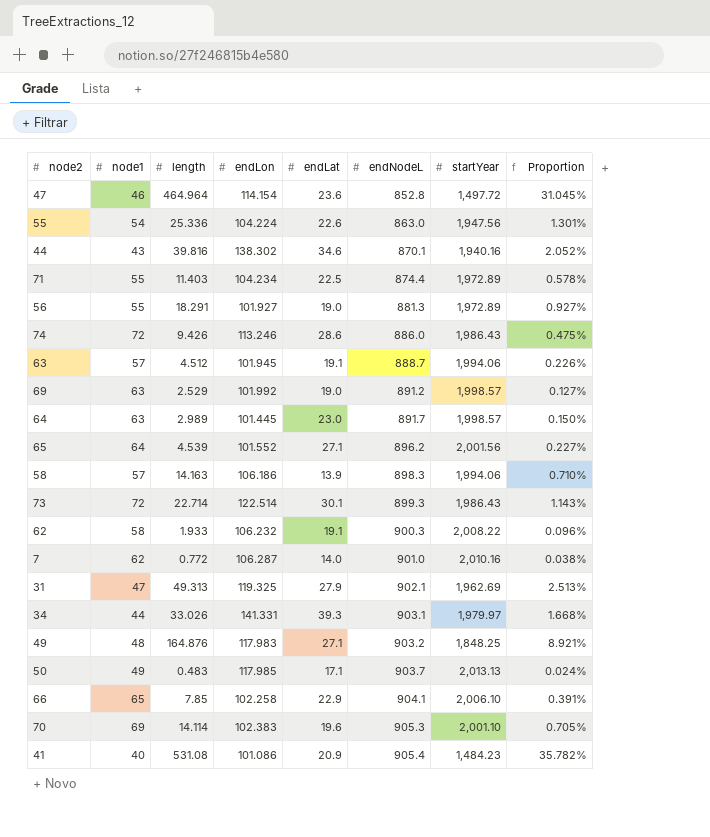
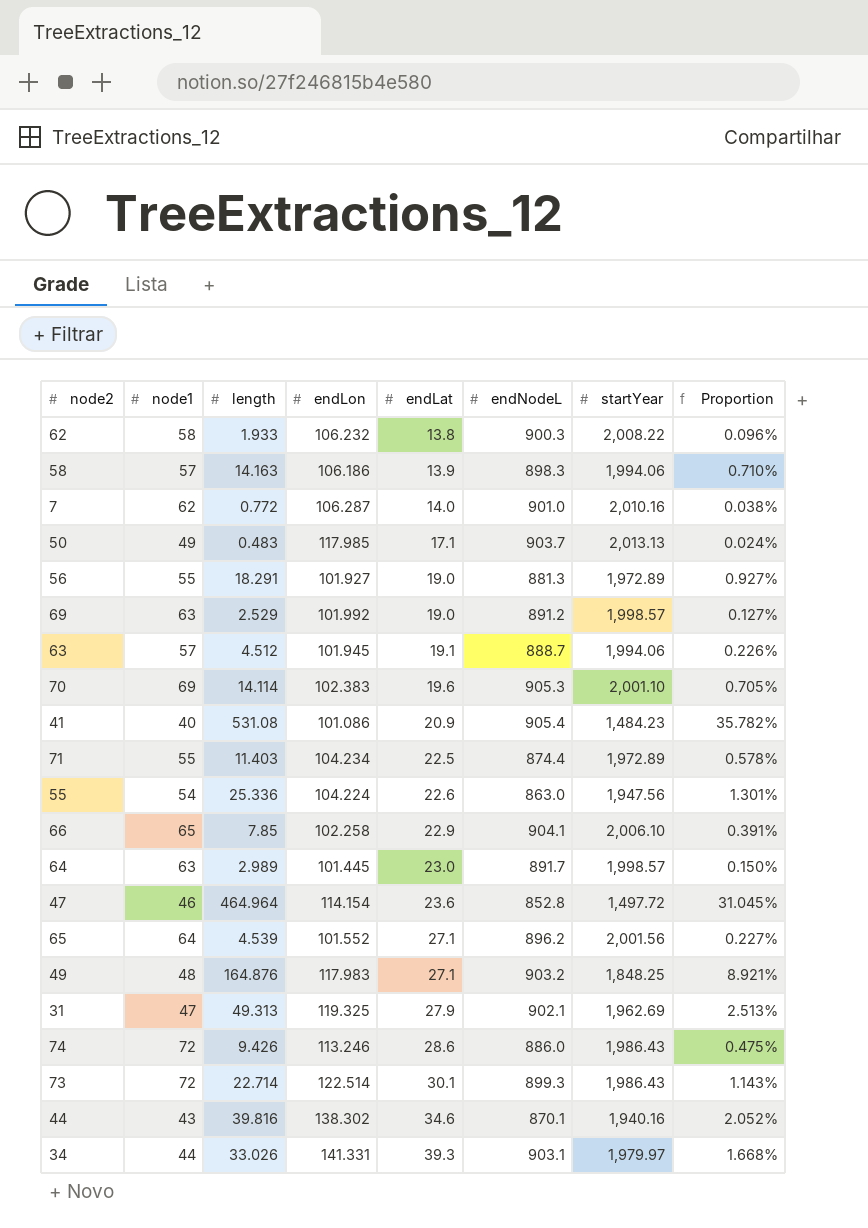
row order: endNodeL ascending -> endLat ascending
62 | endLat: 19.1 -> 13.8

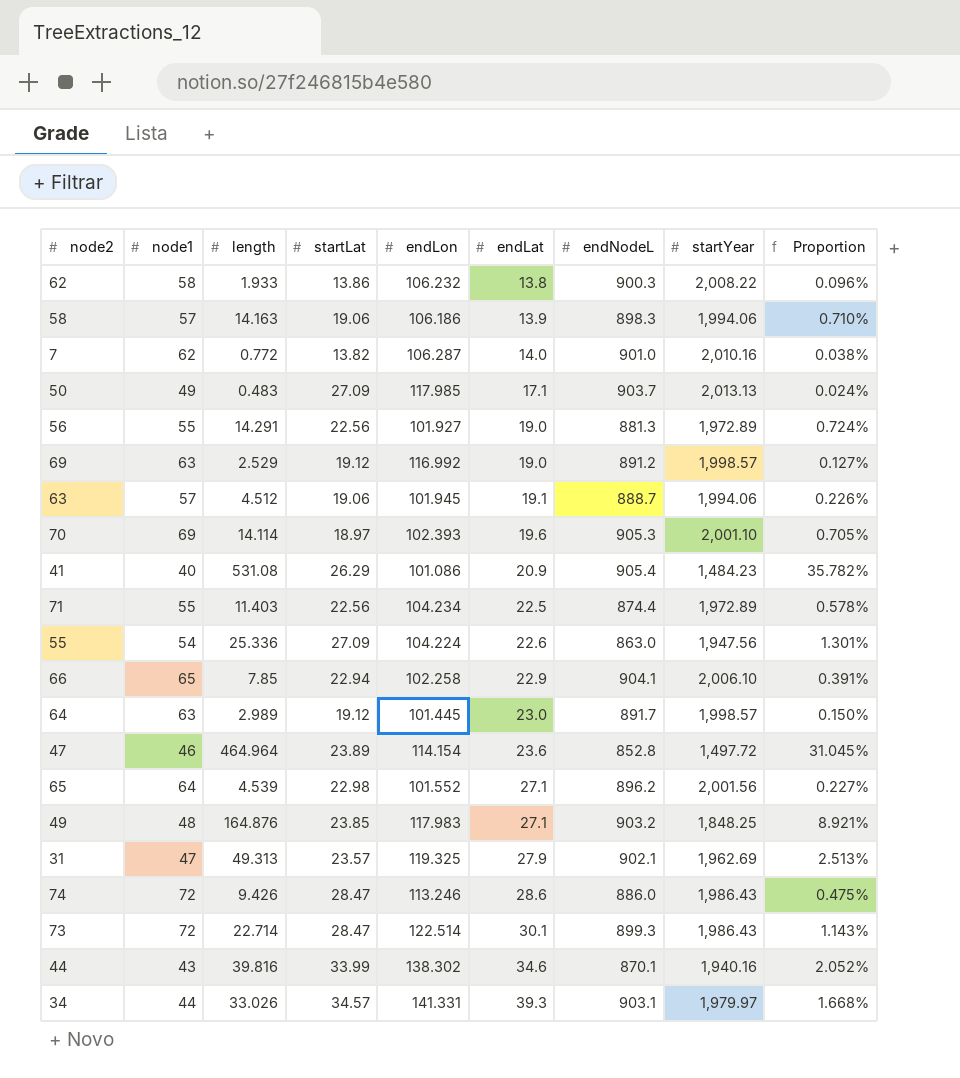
column startLat | position: none -> 4
56 | length: 18.291 -> 14.291
56 | Proportion: 0.927% -> 0.724%
69 | endLon: 101.992 -> 116.992
70 | endLon: 102.383 -> 102.393

